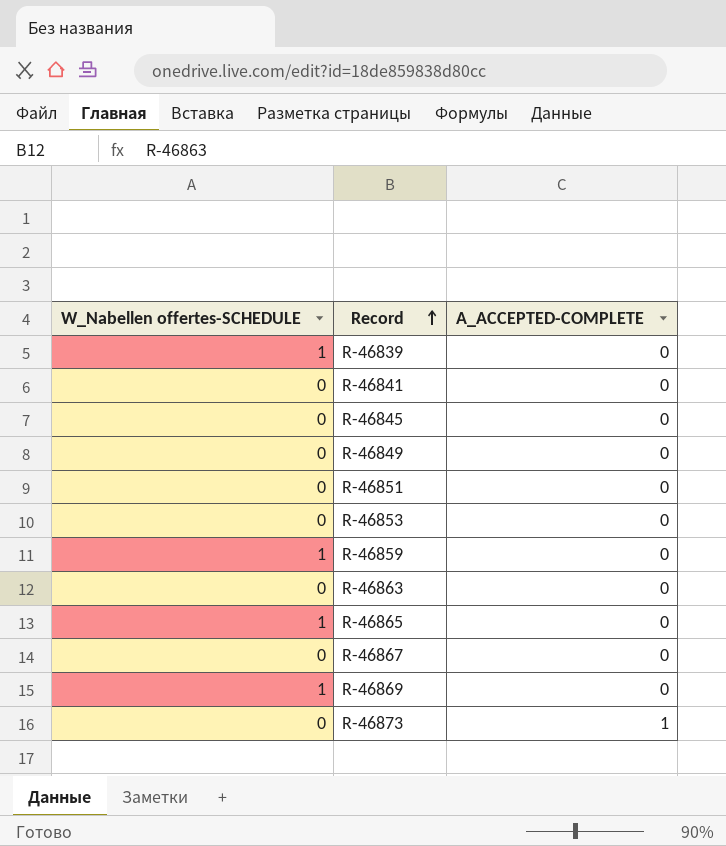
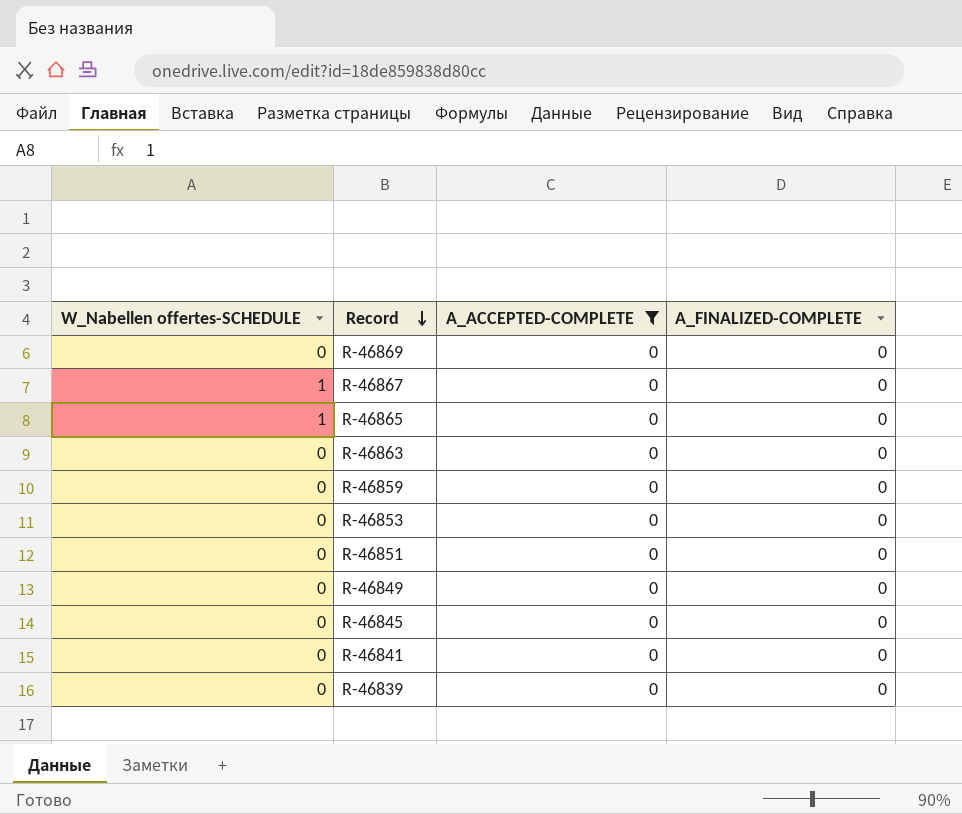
filter: none -> A_ACCEPTED-COMPLETE = 0
row order: Record ascending -> Record descending
column A_FINALIZED-COMPLETE | position: none -> 4
R-46869 | W_Nabellen offertes-SCHEDULE: 1 -> 0
R-46867 | W_Nabellen offertes-SCHEDULE: 0 -> 1
R-46859 | W_Nabellen offertes-SCHEDULE: 1 -> 0
R-46839 | W_Nabellen offertes-SCHEDULE: 1 -> 0

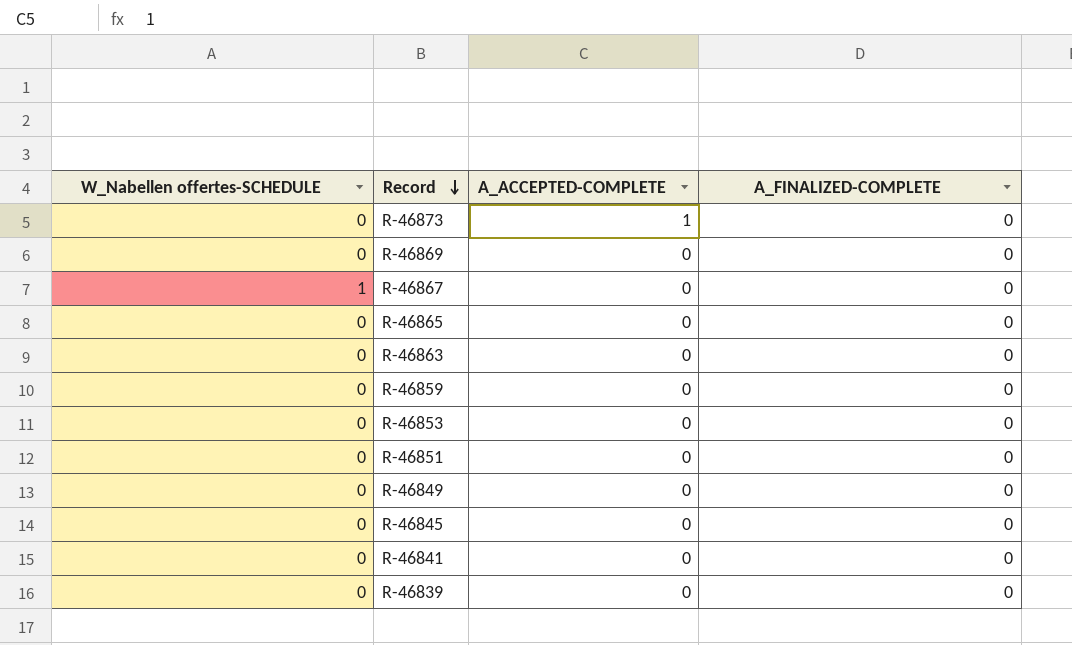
filter: A_ACCEPTED-COMPLETE = 0 -> none
R-46865 | W_Nabellen offertes-SCHEDULE: 1 -> 0

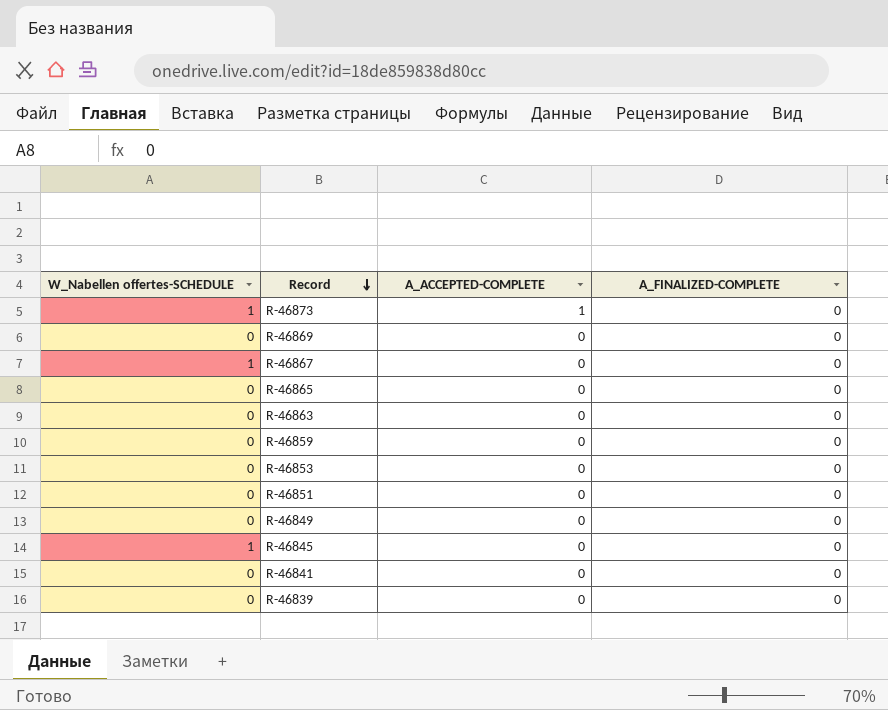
R-46873 | W_Nabellen offertes-SCHEDULE: 0 -> 1
R-46845 | W_Nabellen offertes-SCHEDULE: 0 -> 1

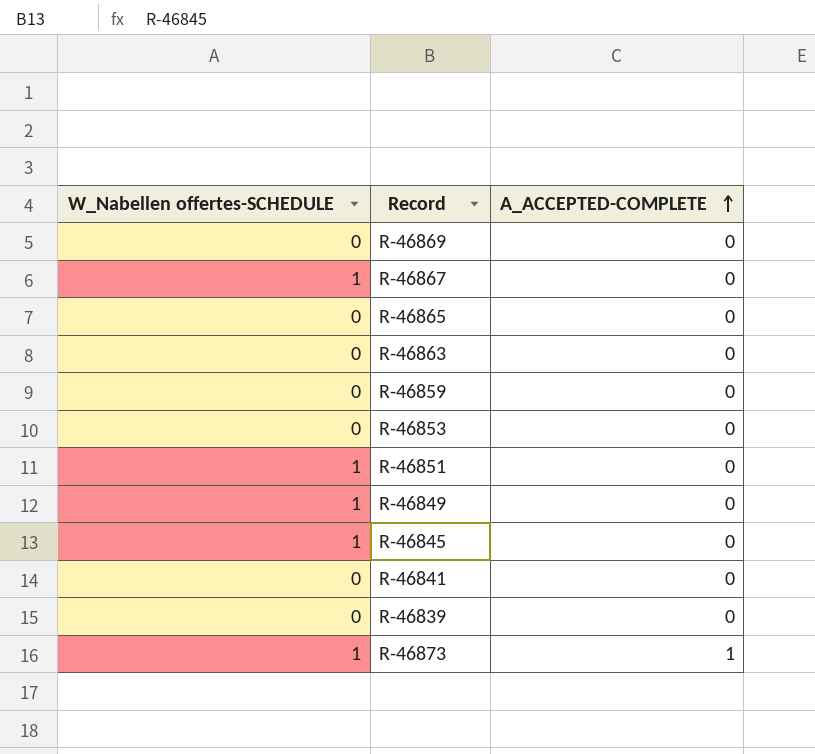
row order: Record descending -> A_ACCEPTED-COMPLETE ascending
column A_FINALIZED-COMPLETE | position: 4 -> none
R-46851 | W_Nabellen offertes-SCHEDULE: 0 -> 1
R-46849 | W_Nabellen offertes-SCHEDULE: 0 -> 1

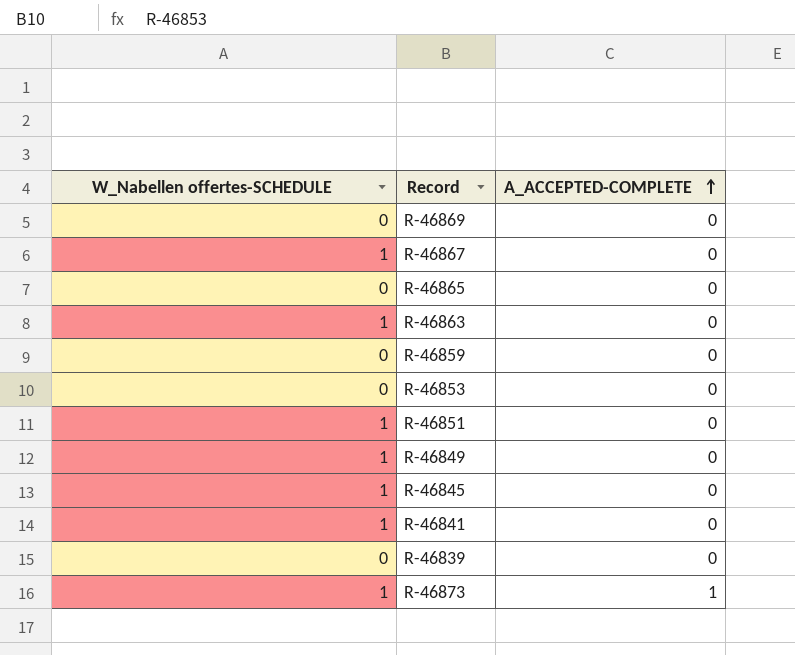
R-46863 | W_Nabellen offertes-SCHEDULE: 0 -> 1
R-46841 | W_Nabellen offertes-SCHEDULE: 0 -> 1

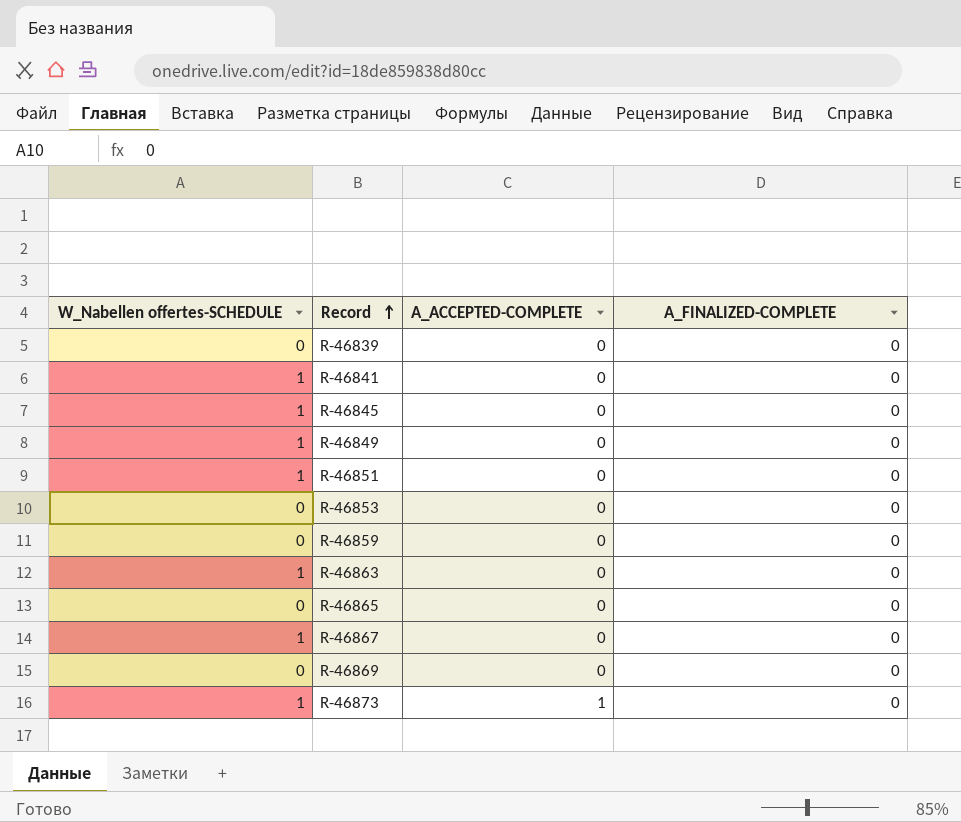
row order: A_ACCEPTED-COMPLETE ascending -> Record ascending
column A_FINALIZED-COMPLETE | position: none -> 4

